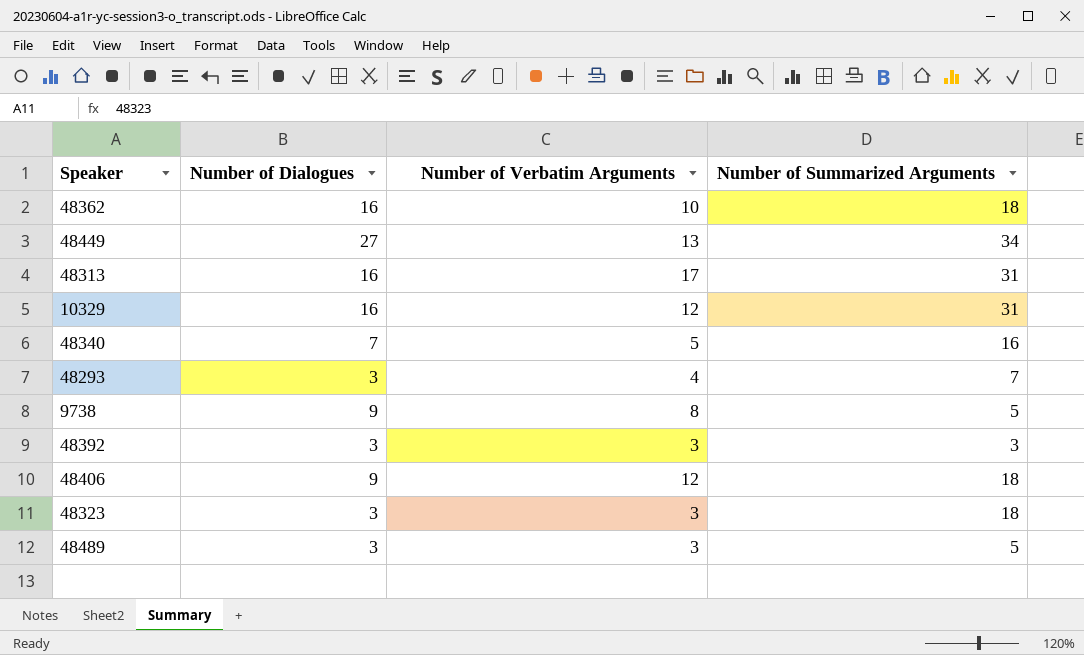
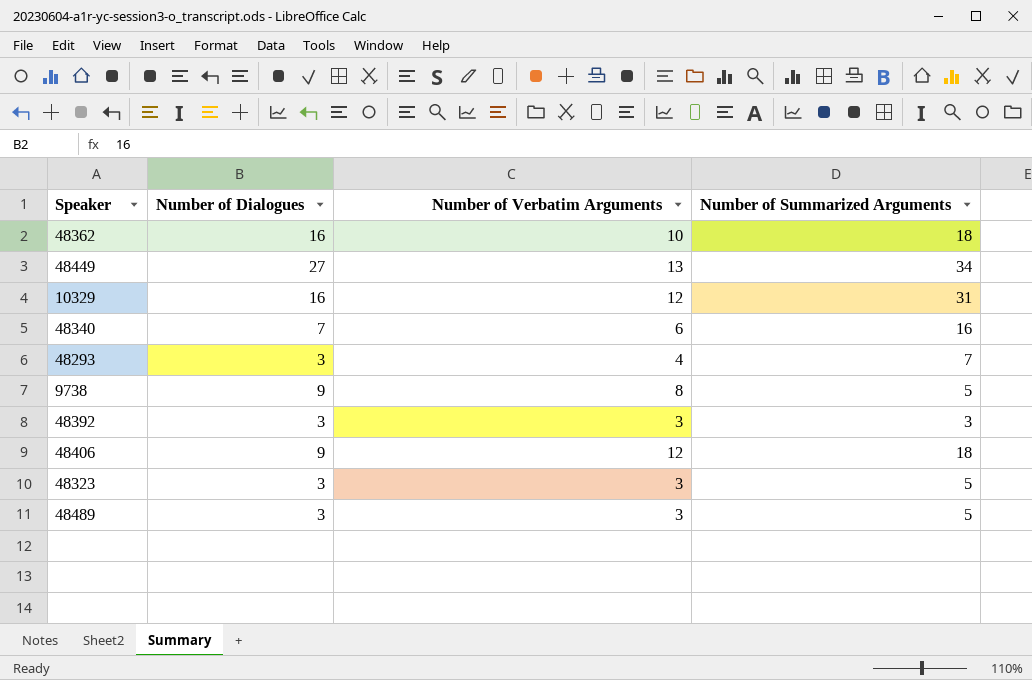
row 48313: 16 | 17 | 31 -> none
48340 | Number of Verbatim Arguments: 5 -> 6
48323 | Number of Summarized Arguments: 18 -> 5

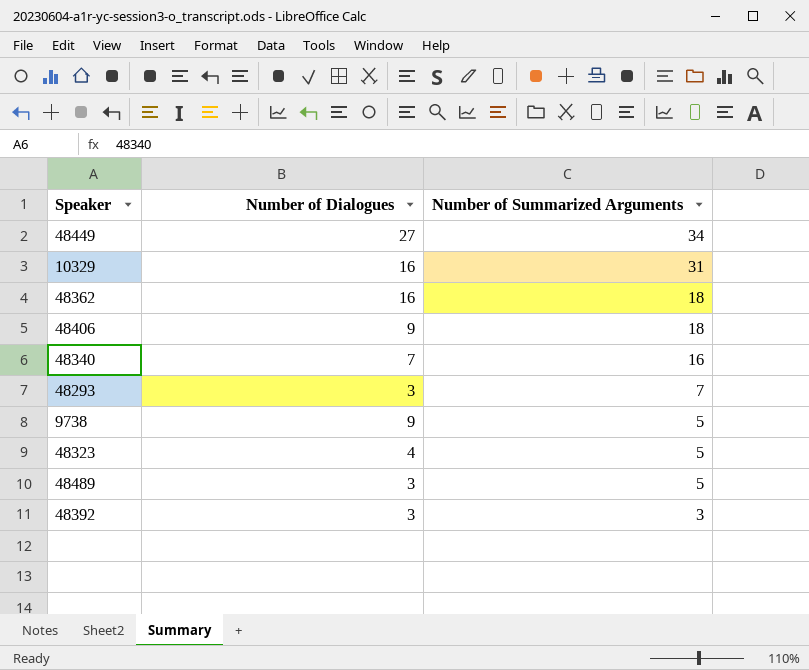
row order: none -> Number of Summarized Arguments descending
column Number of Verbatim Arguments | position: 3 -> none
48323 | Number of Dialogues: 3 -> 4

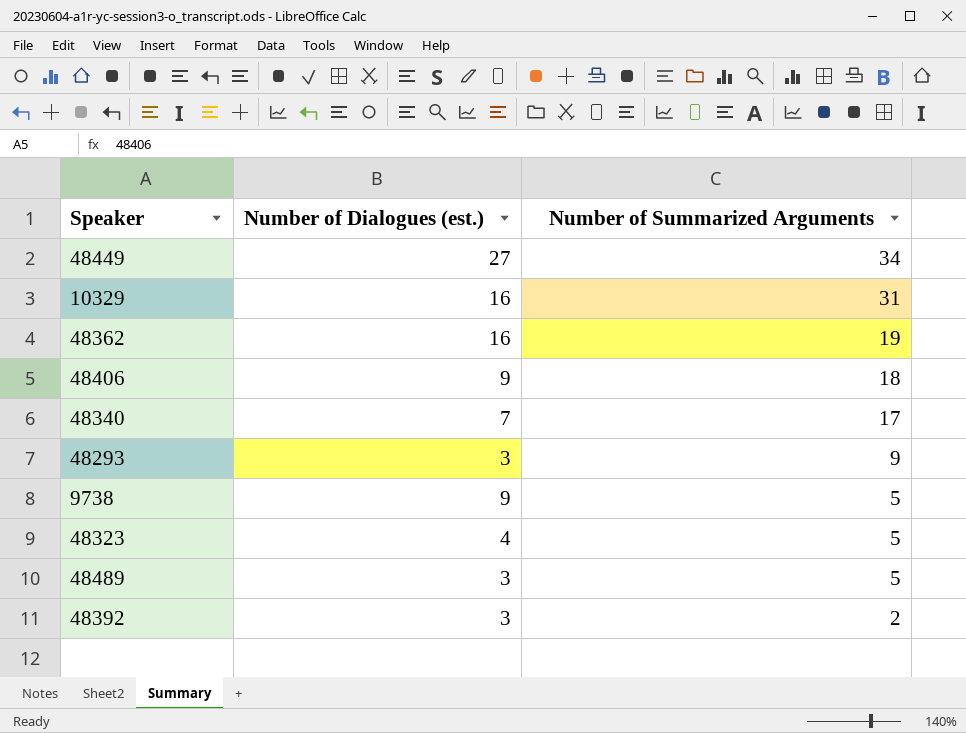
column name: Number of Dialogues -> Number of Dialogues (est.)
48362 | Number of Summarized Arguments: 18 -> 19
48340 | Number of Summarized Arguments: 16 -> 17
48293 | Number of Summarized Arguments: 7 -> 9
48392 | Number of Summarized Arguments: 3 -> 2

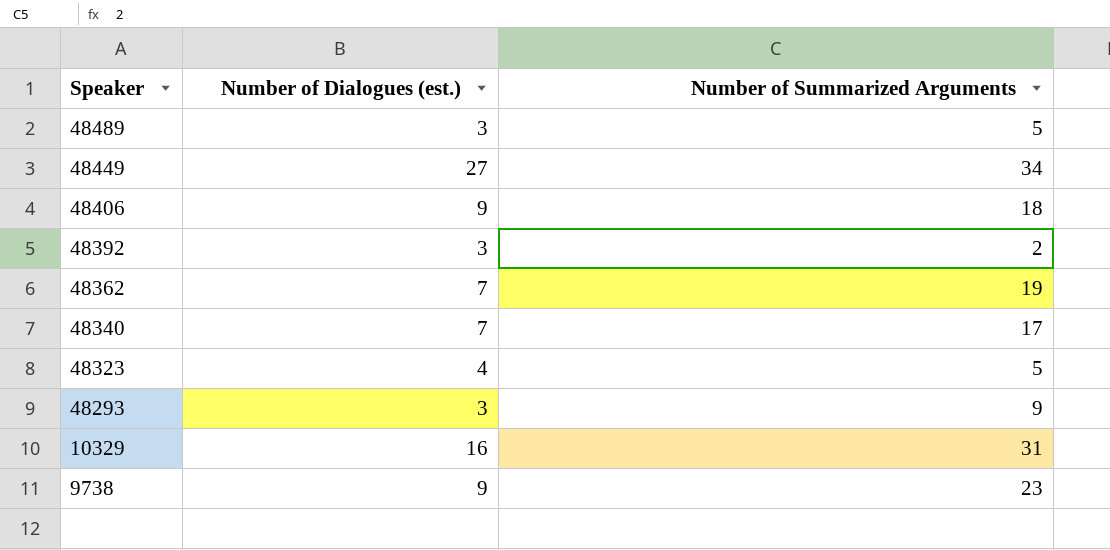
row order: Number of Summarized Arguments descending -> Speaker descending
48362 | Number of Dialogues (est.): 16 -> 7
9738 | Number of Summarized Arguments: 5 -> 23

